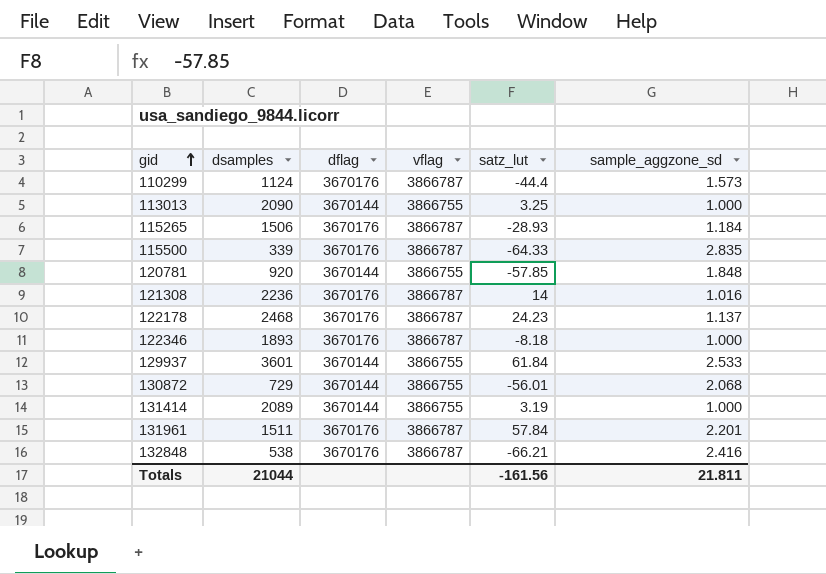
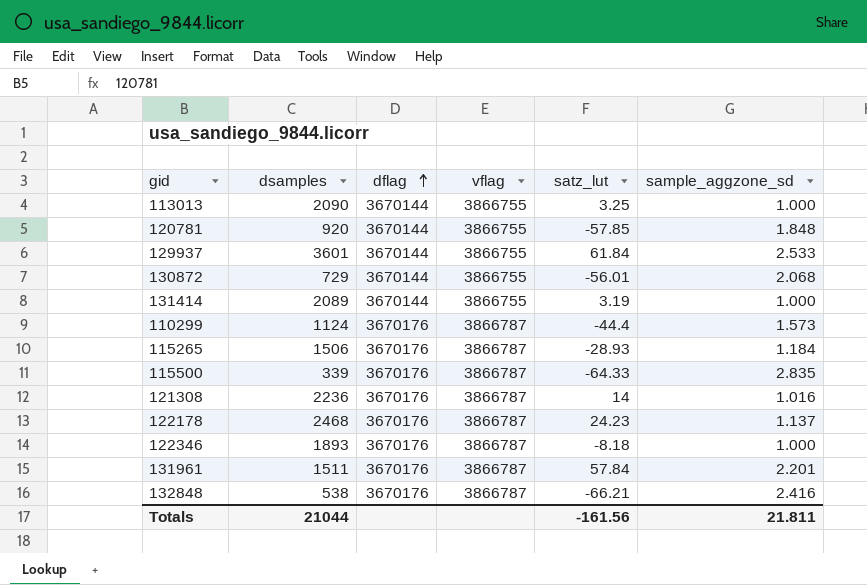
row order: gid ascending -> dflag ascending

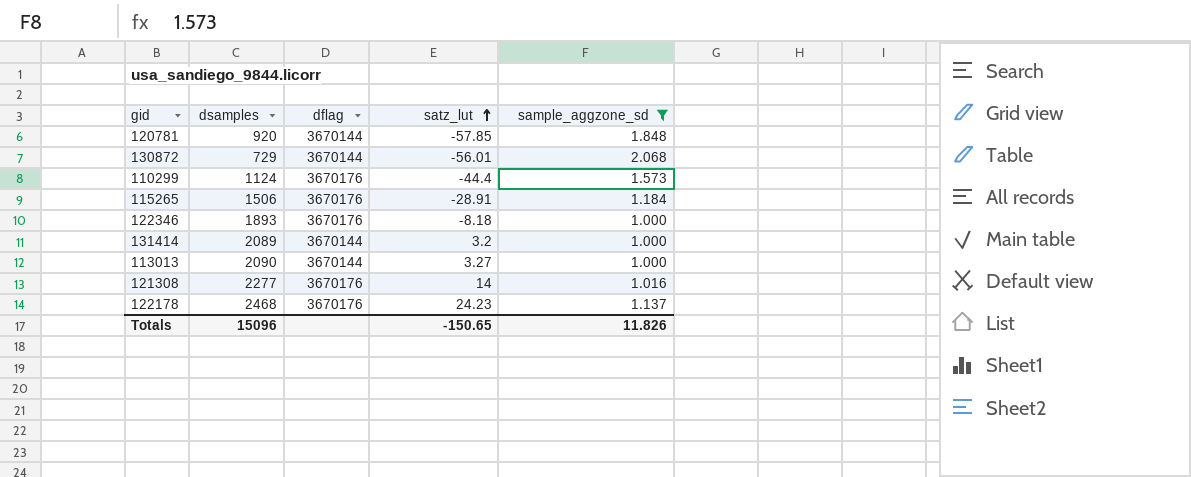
filter: none -> sample_aggzone_sd <= 2.068
row order: dflag ascending -> satz_lut ascending
column vflag | position: 4 -> none
115265 | satz_lut: -28.93 -> -28.91
131414 | satz_lut: 3.19 -> 3.2
113013 | satz_lut: 3.25 -> 3.27
121308 | dsamples: 2236 -> 2277
Totals | dsamples: 21044 -> 15096
Totals | satz_lut: -161.56 -> -150.65
Totals | sample_aggzone_sd: 21.811 -> 11.826

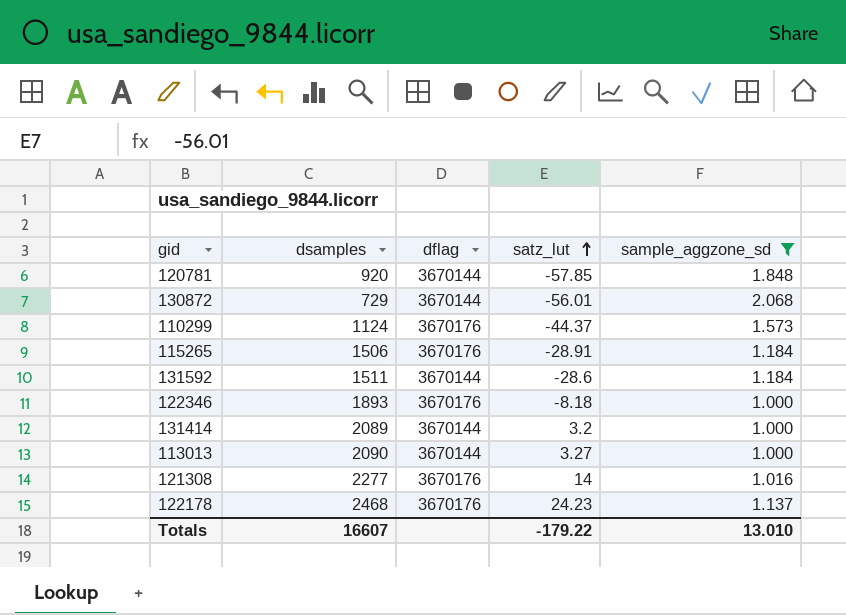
110299 | satz_lut: -44.4 -> -44.37
row 131592: none -> 1511 | 3670144 | -28.6 | 1.184
Totals | dsamples: 15096 -> 16607
Totals | satz_lut: -150.65 -> -179.22
Totals | sample_aggzone_sd: 11.826 -> 13.010

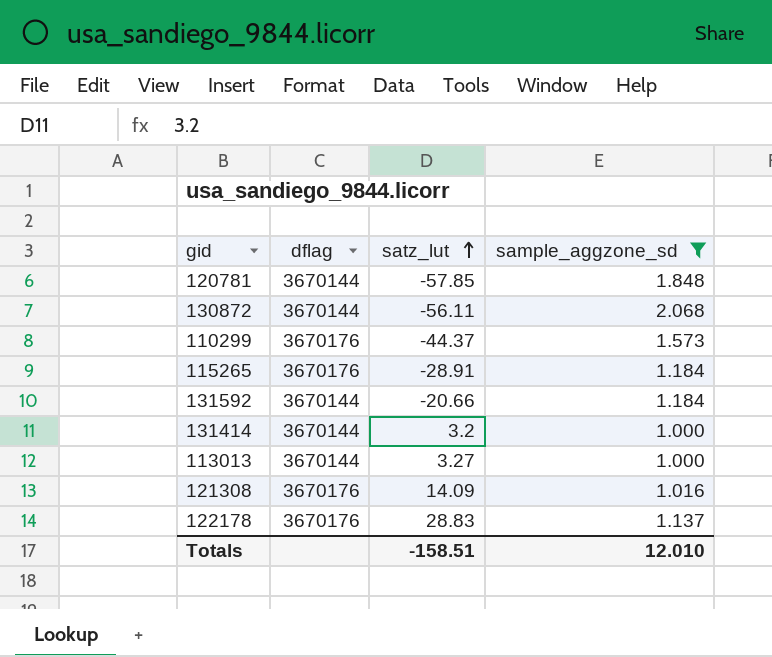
column dsamples | position: 2 -> none
row 122346: 1893 | 3670176 | -8.18 | 1.000 -> none
130872 | satz_lut: -56.01 -> -56.11
131592 | satz_lut: -28.6 -> -20.66
121308 | satz_lut: 14 -> 14.09
122178 | satz_lut: 24.23 -> 28.83
Totals | satz_lut: -179.22 -> -158.51
Totals | sample_aggzone_sd: 13.010 -> 12.010

